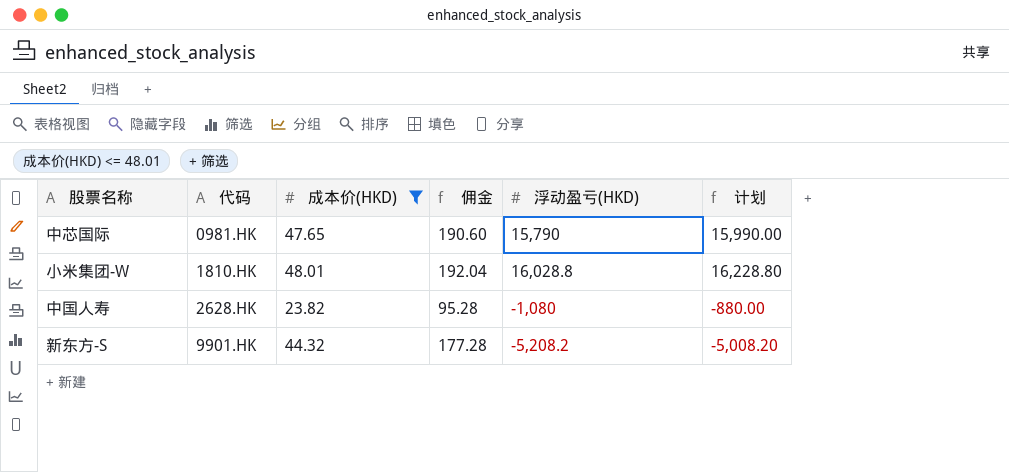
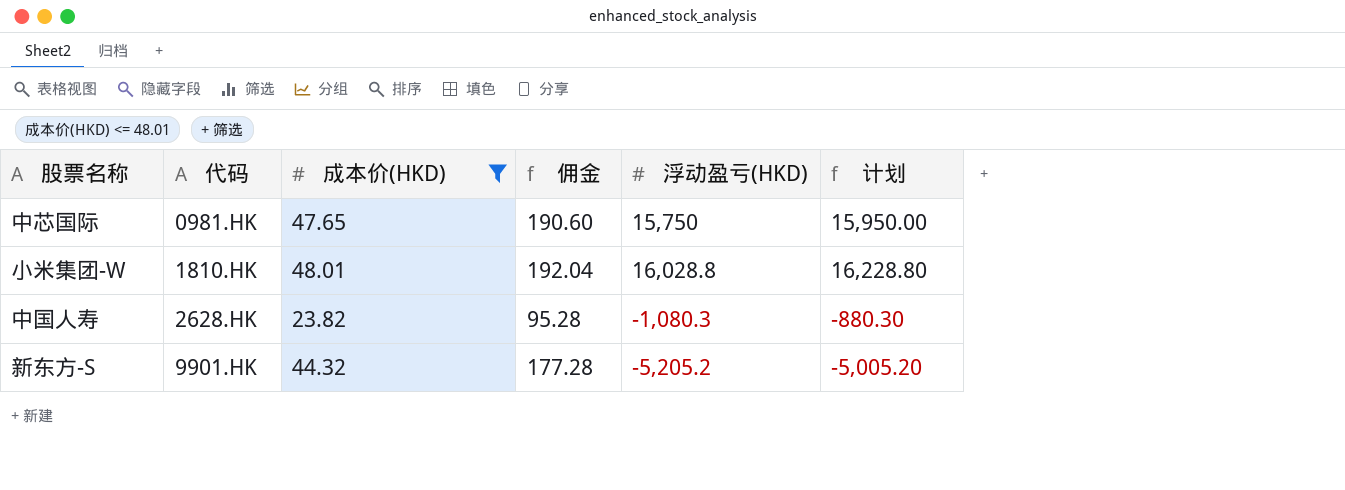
中芯国际 | 浮动盈亏(HKD): 15,790 -> 15,750
中芯国际 | 计划: 15,990.00 -> 15,950.00
中国人寿 | 浮动盈亏(HKD): -1,080 -> -1,080.3
中国人寿 | 计划: -880.00 -> -880.30
新东方-S | 浮动盈亏(HKD): -5,208.2 -> -5,205.2
新东方-S | 计划: -5,008.20 -> -5,005.20

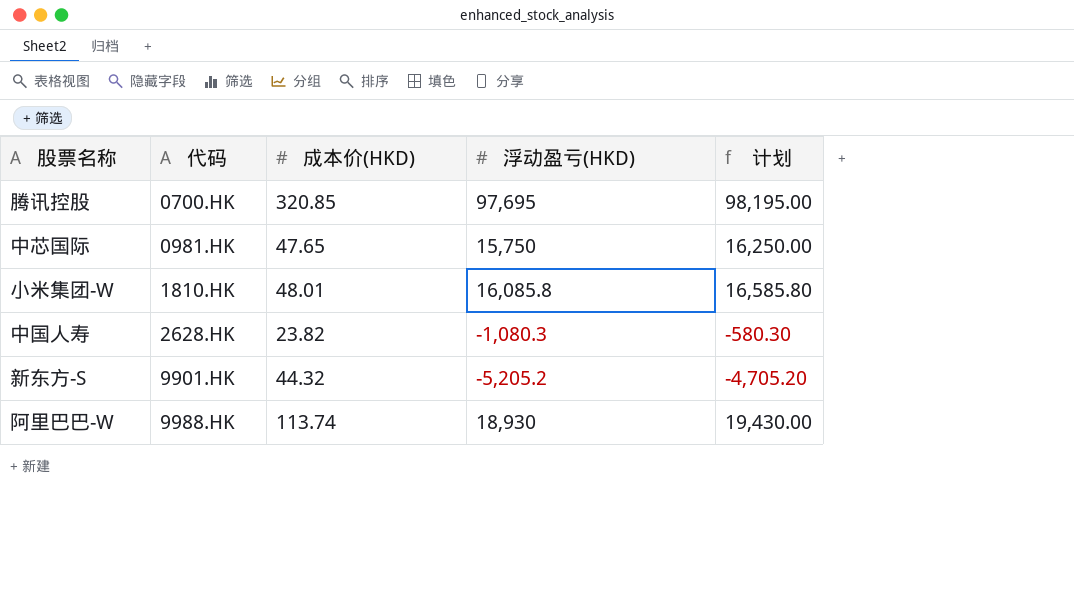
filter: 成本价(HKD) <= 48.01 -> none
column 佣金 | formula: [成本价(HKD)] * 4 -> none
column 计划 | formula: [浮动盈亏(HKD)] + 200 -> [浮动盈亏(HKD)] + 500
小米集团-W | 浮动盈亏(HKD): 16,028.8 -> 16,085.8

